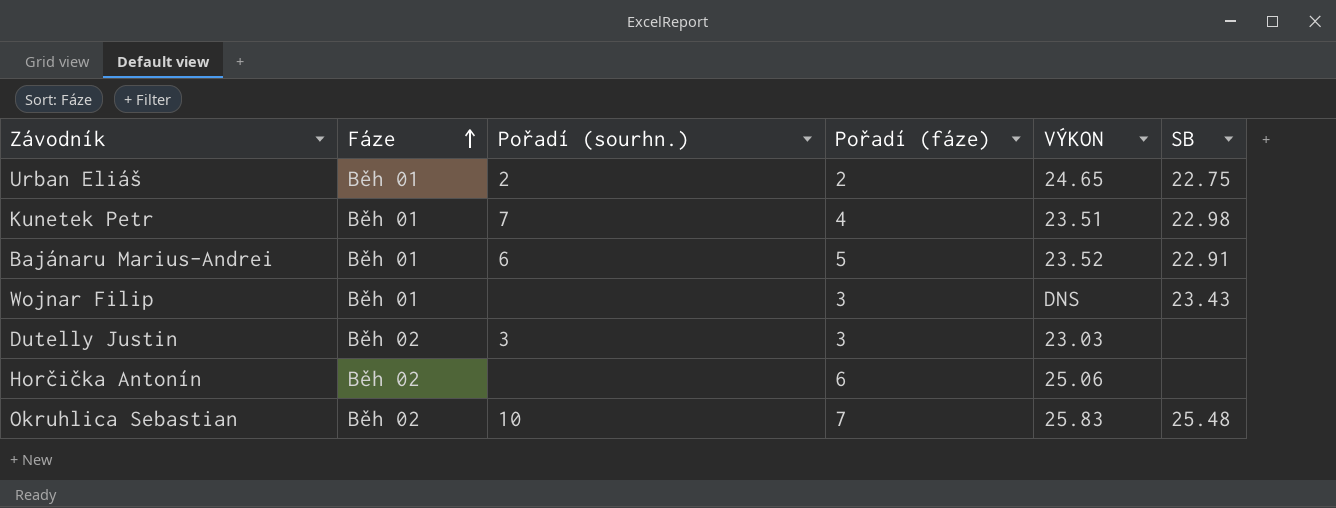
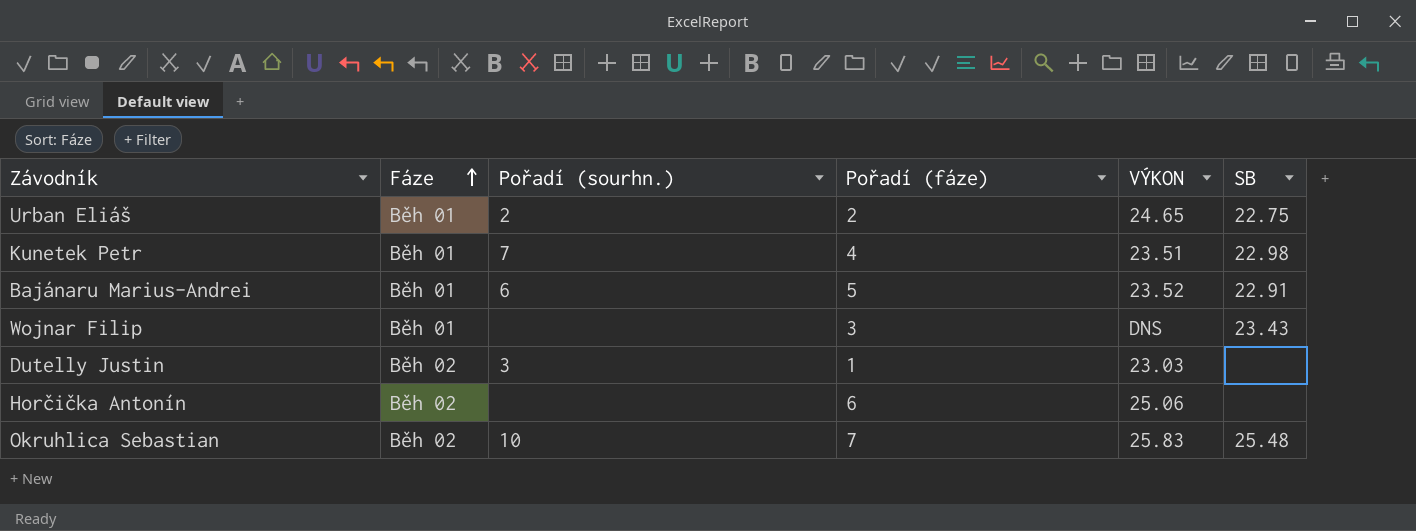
Dutelly Justin | Pořadí (fáze): 3 -> 1

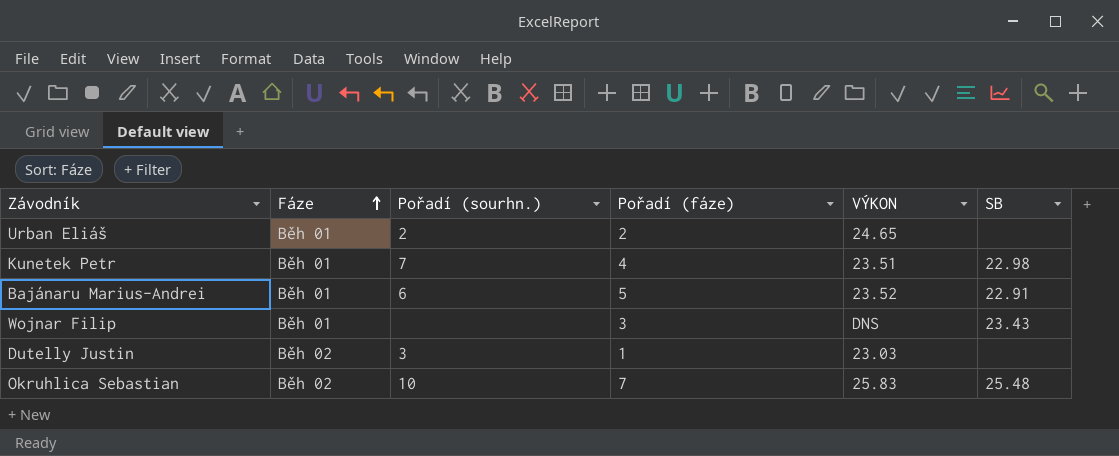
row Horčička Antonín: Běh 02 | none | 6 | 25.06 | none -> none
Urban Eliáš | SB: 22.75 -> none

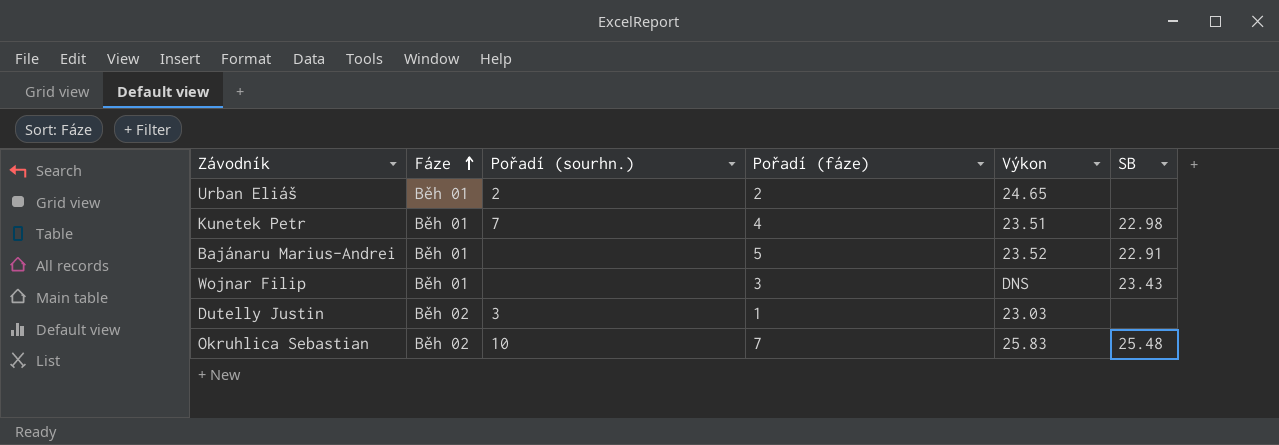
column name: VÝKON -> Výkon
Bajánaru Marius-Andrei | Pořadí (sourhn.): 6 -> none

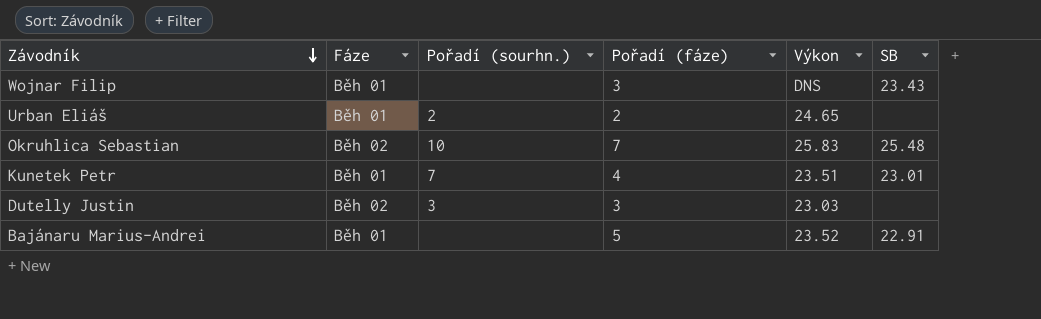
row order: Fáze ascending -> Závodník descending
Kunetek Petr | SB: 22.98 -> 23.01
Dutelly Justin | Pořadí (fáze): 1 -> 3

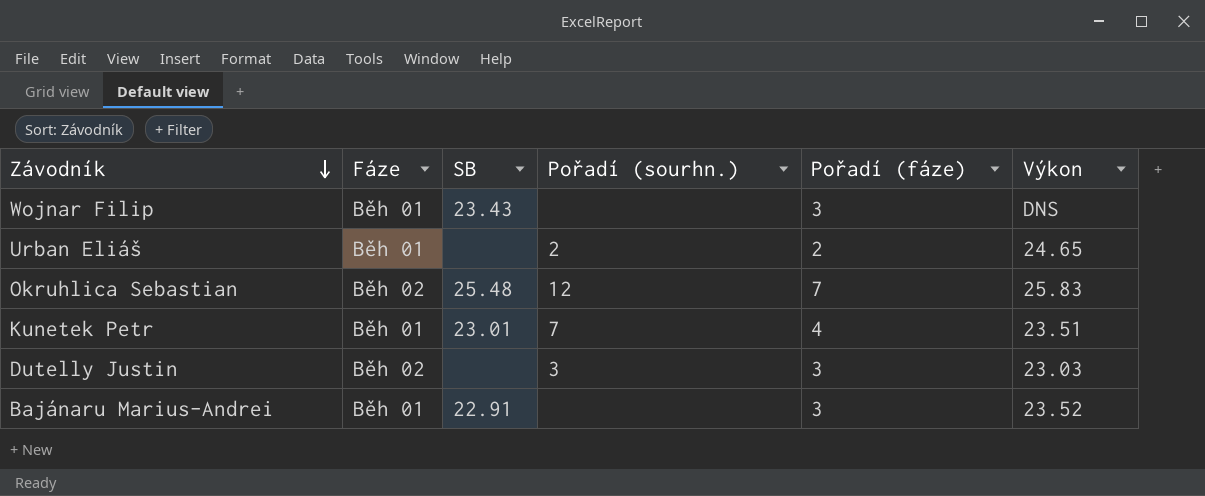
column SB | position: 6 -> 3
Okruhlica Sebastian | Pořadí (sourhn.): 10 -> 12
Bajánaru Marius-Andrei | Pořadí (fáze): 5 -> 3

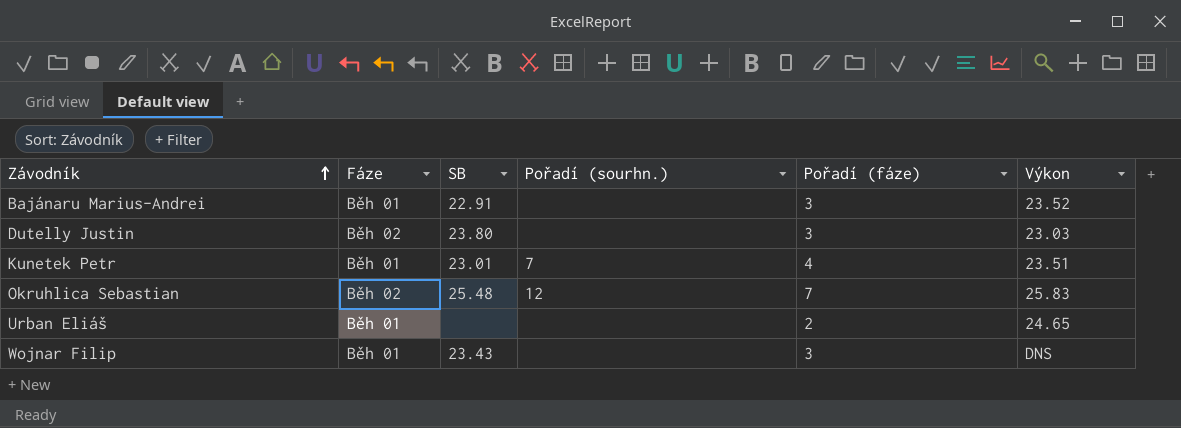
row order: Závodník descending -> Závodník ascending
Dutelly Justin | SB: none -> 23.80
Dutelly Justin | Pořadí (sourhn.): 3 -> none
Urban Eliáš | Pořadí (sourhn.): 2 -> none

